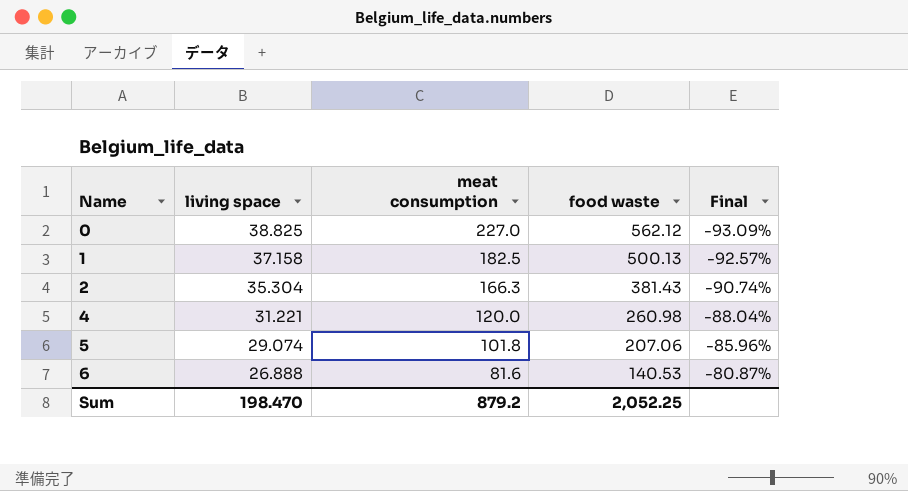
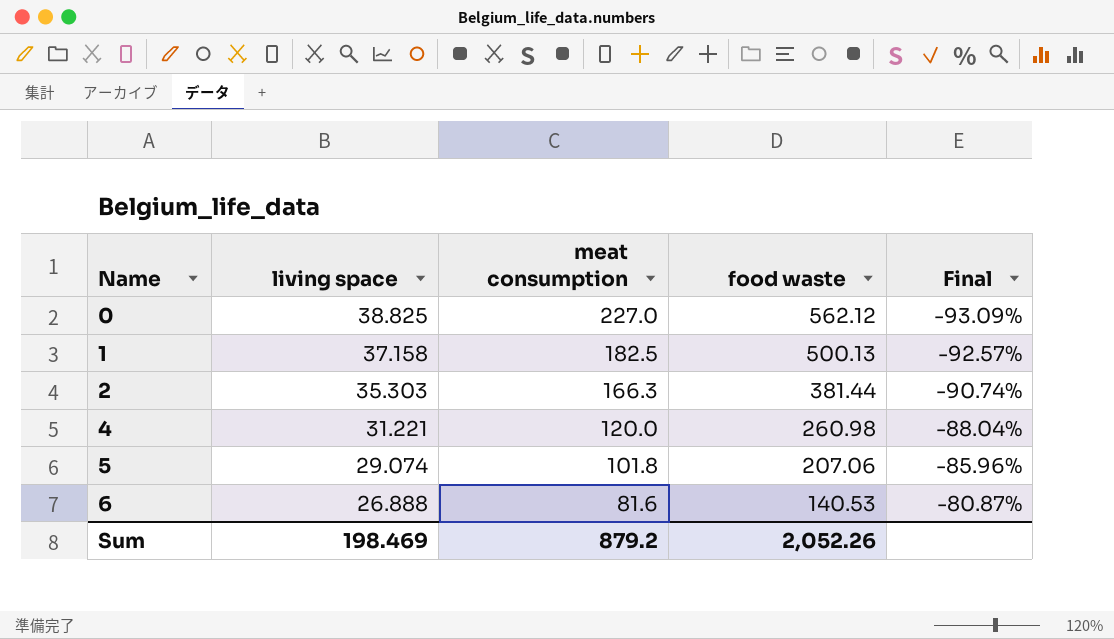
2 | living space: 35.304 -> 35.303
2 | food waste: 381.43 -> 381.44
Sum | living space: 198.470 -> 198.469
Sum | food waste: 2,052.25 -> 2,052.26

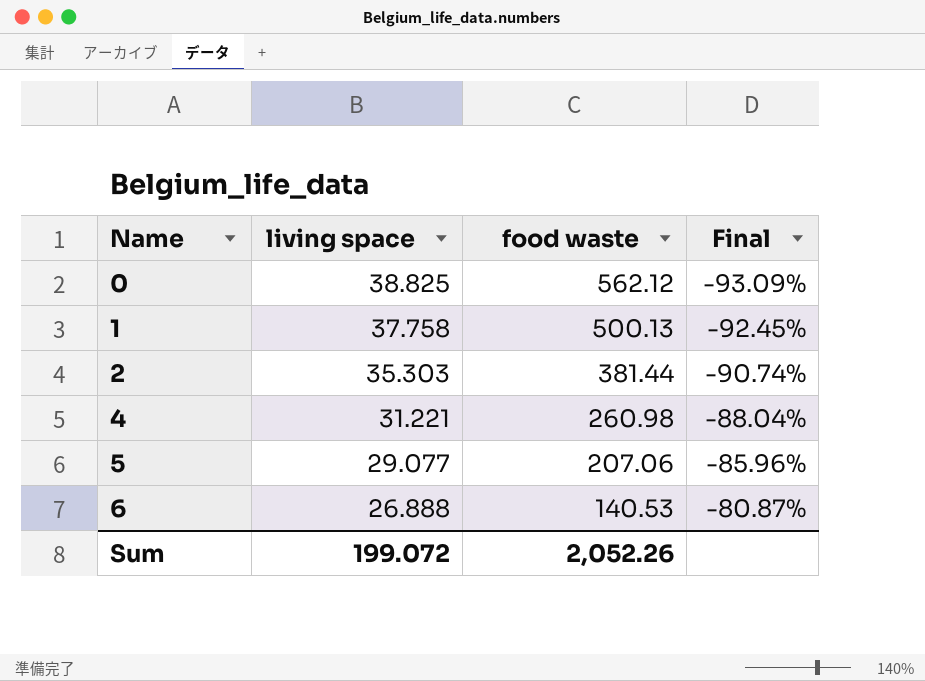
column meat consumption | position: 3 -> none
1 | living space: 37.158 -> 37.758
1 | Final: -92.57% -> -92.45%
5 | living space: 29.074 -> 29.077
Sum | living space: 198.469 -> 199.072

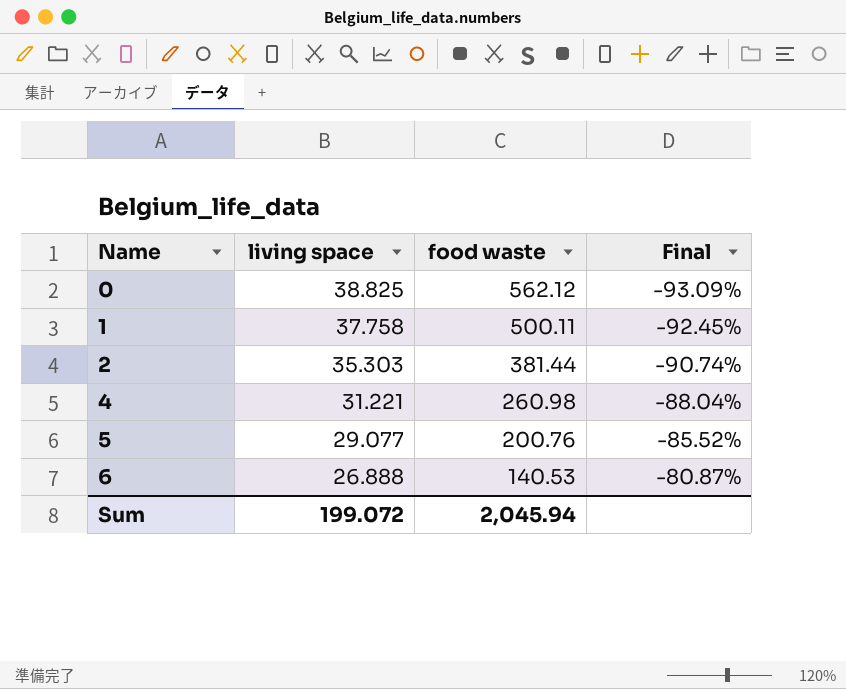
1 | food waste: 500.13 -> 500.11
5 | food waste: 207.06 -> 200.76
5 | Final: -85.96% -> -85.52%
Sum | food waste: 2,052.26 -> 2,045.94

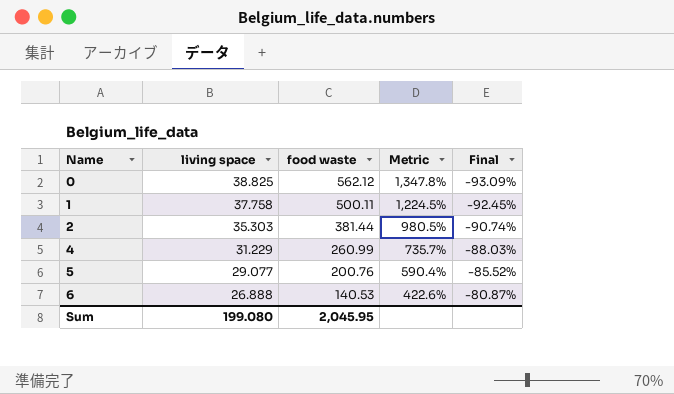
column Metric | formula: none -> ([food waste] - [living space]) / [living space]
4 | living space: 31.221 -> 31.229
4 | food waste: 260.98 -> 260.99
4 | Final: -88.04% -> -88.03%
Sum | living space: 199.072 -> 199.080
Sum | food waste: 2,045.94 -> 2,045.95

